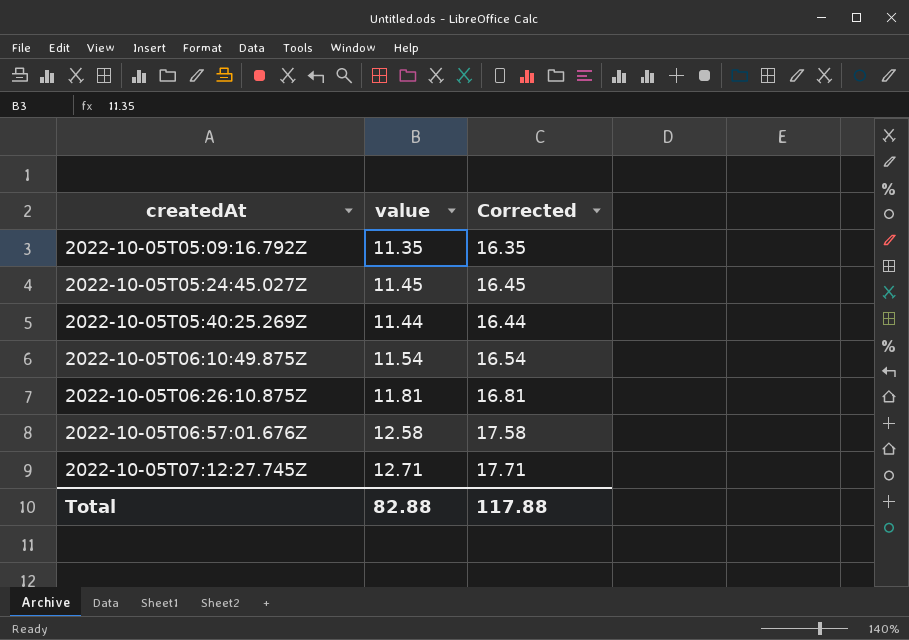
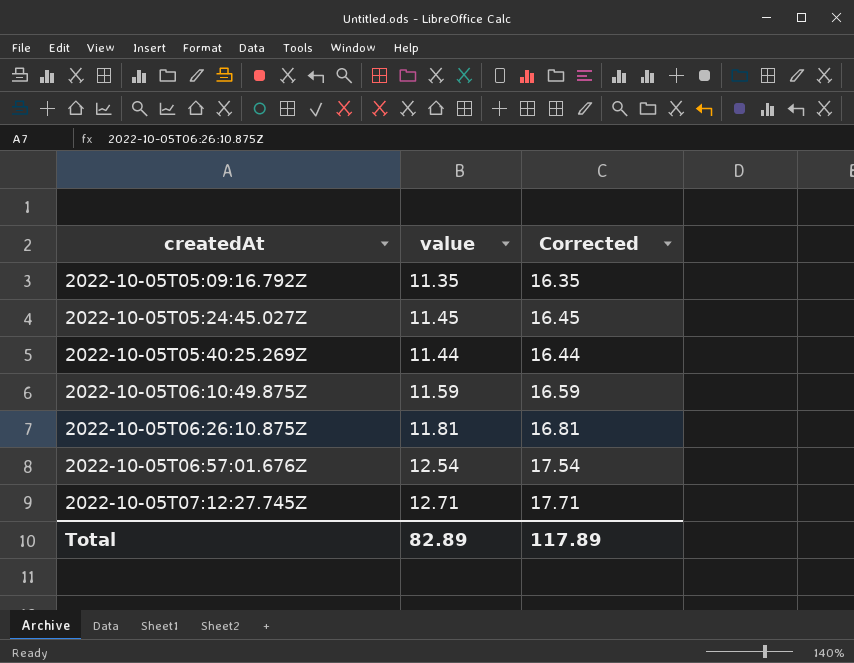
2022-10-05T06:10:49.875Z | value: 11.54 -> 11.59
2022-10-05T06:10:49.875Z | Corrected: 16.54 -> 16.59
2022-10-05T06:57:01.676Z | value: 12.58 -> 12.54
2022-10-05T06:57:01.676Z | Corrected: 17.58 -> 17.54
Total | value: 82.88 -> 82.89
Total | Corrected: 117.88 -> 117.89

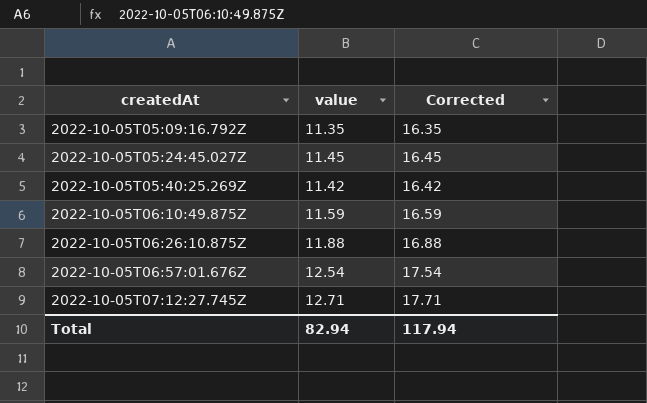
2022-10-05T05:40:25.269Z | value: 11.44 -> 11.42
2022-10-05T05:40:25.269Z | Corrected: 16.44 -> 16.42
2022-10-05T06:26:10.875Z | value: 11.81 -> 11.88
2022-10-05T06:26:10.875Z | Corrected: 16.81 -> 16.88
Total | value: 82.89 -> 82.94
Total | Corrected: 117.89 -> 117.94

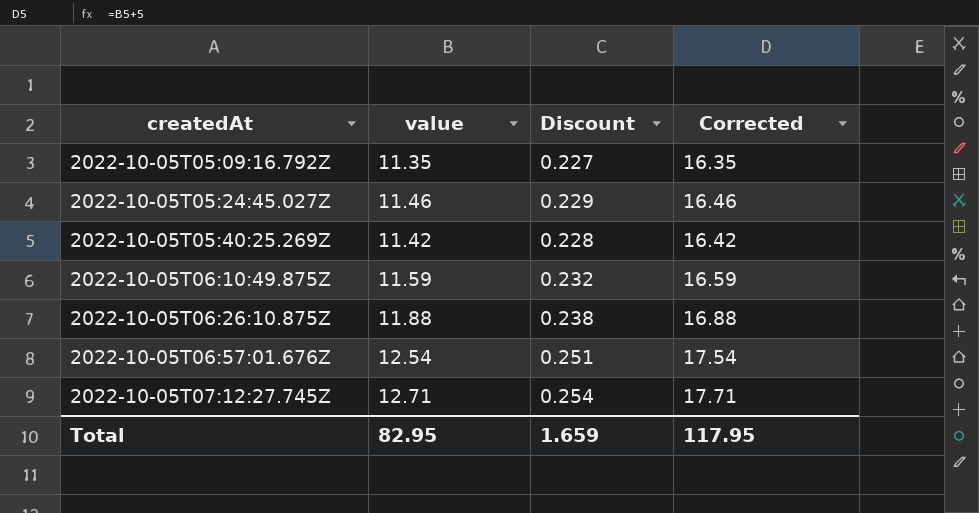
column Discount | formula: none -> [value] * 0.02
2022-10-05T05:24:45.027Z | value: 11.45 -> 11.46
2022-10-05T05:24:45.027Z | Corrected: 16.45 -> 16.46
Total | value: 82.94 -> 82.95
Total | Corrected: 117.94 -> 117.95

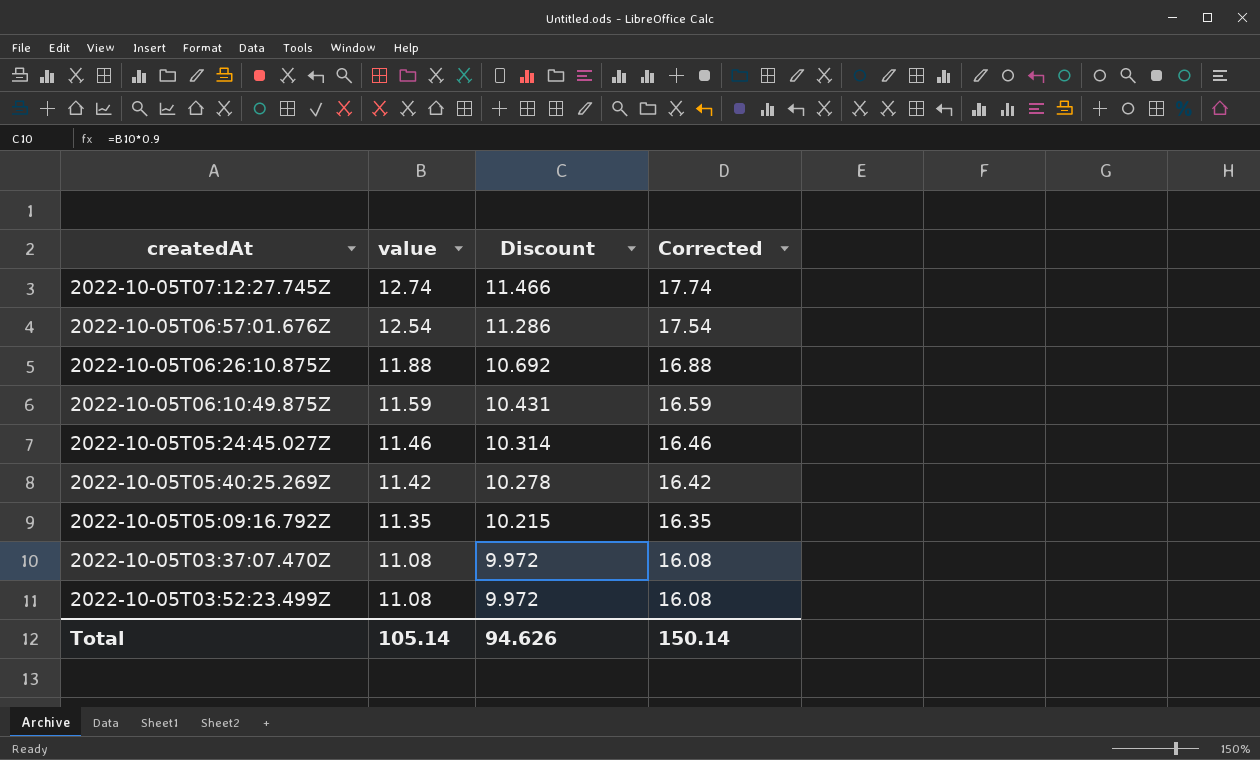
row order: createdAt ascending -> value descending
column Discount | formula: [value] * 0.02 -> [value] * 0.9
2022-10-05T07:12:27.745Z | value: 12.71 -> 12.74
2022-10-05T07:12:27.745Z | Corrected: 17.71 -> 17.74
row 2022-10-05T03:37:07.470Z: none -> 11.08 | 9.972 | 16.08
row 2022-10-05T03:52:23.499Z: none -> 11.08 | 9.972 | 16.08
Total | value: 82.95 -> 105.14
Total | Discount: 1.659 -> 94.626
Total | Corrected: 117.95 -> 150.14

